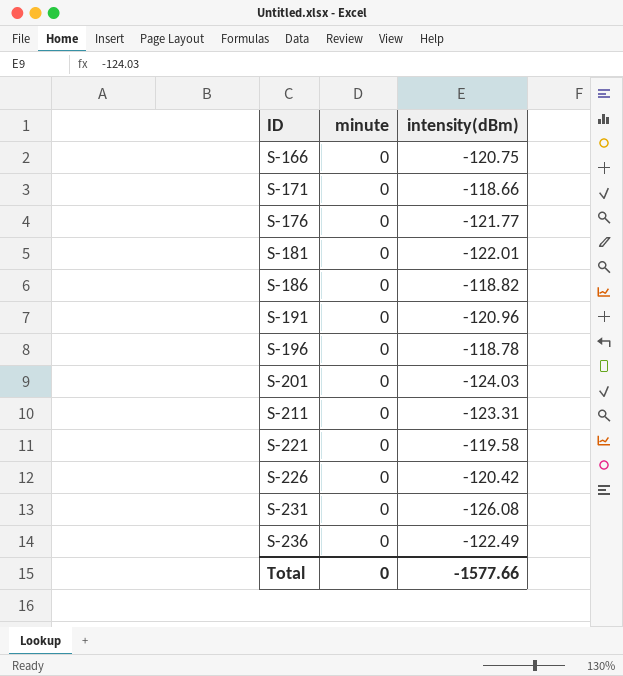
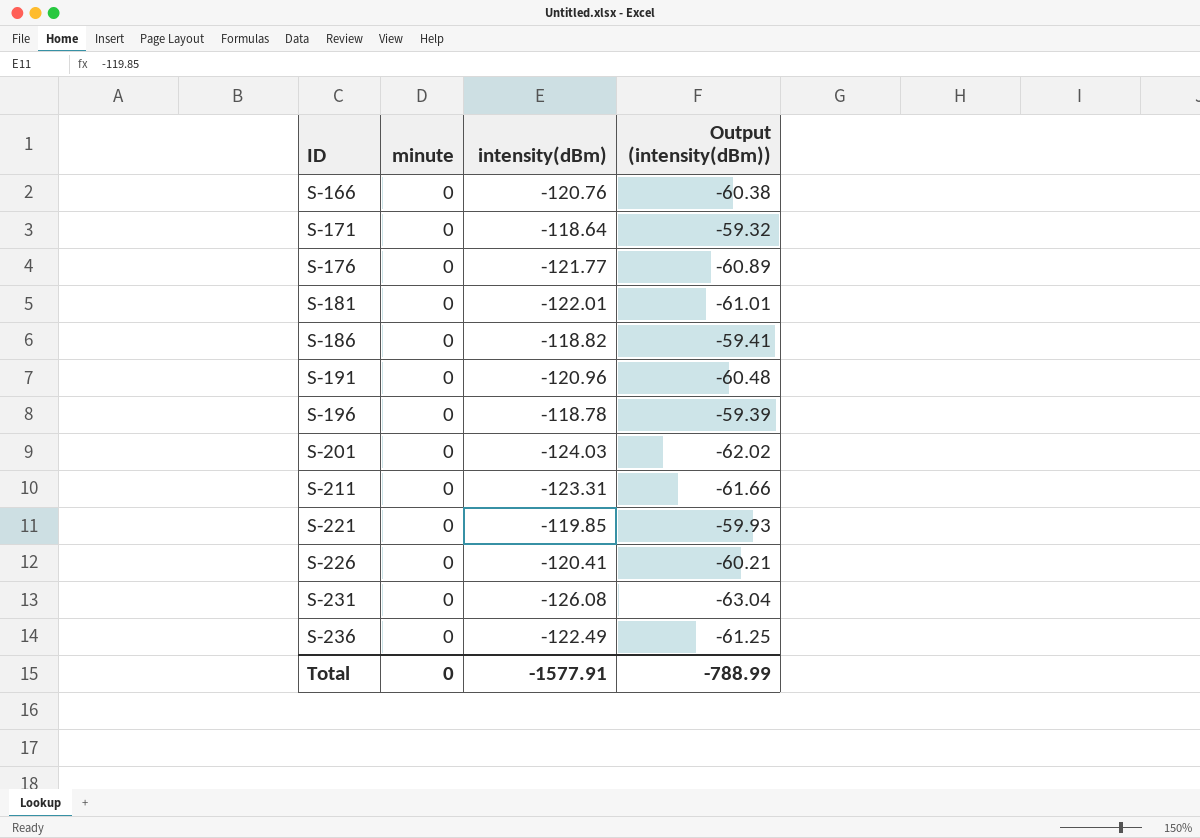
column Output (intensity(dBm)) | formula: none -> [intensity(dBm)] * 0.5
S-166 | intensity(dBm): -120.75 -> -120.76
S-171 | intensity(dBm): -118.66 -> -118.64
S-221 | intensity(dBm): -119.58 -> -119.85
S-226 | intensity(dBm): -120.42 -> -120.41
Total | intensity(dBm): -1577.66 -> -1577.91

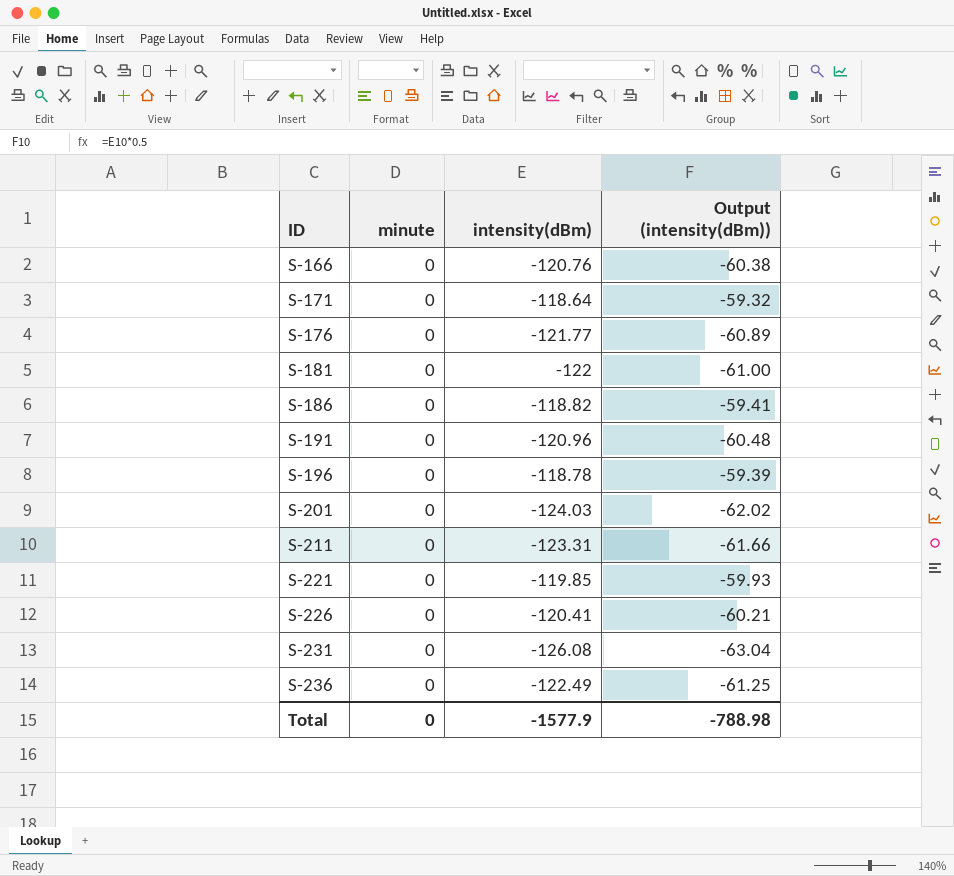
S-181 | intensity(dBm): -122.01 -> -122
S-181 | Output (intensity(dBm)): -61.01 -> -61.00
Total | intensity(dBm): -1577.91 -> -1577.9
Total | Output (intensity(dBm)): -788.99 -> -788.98

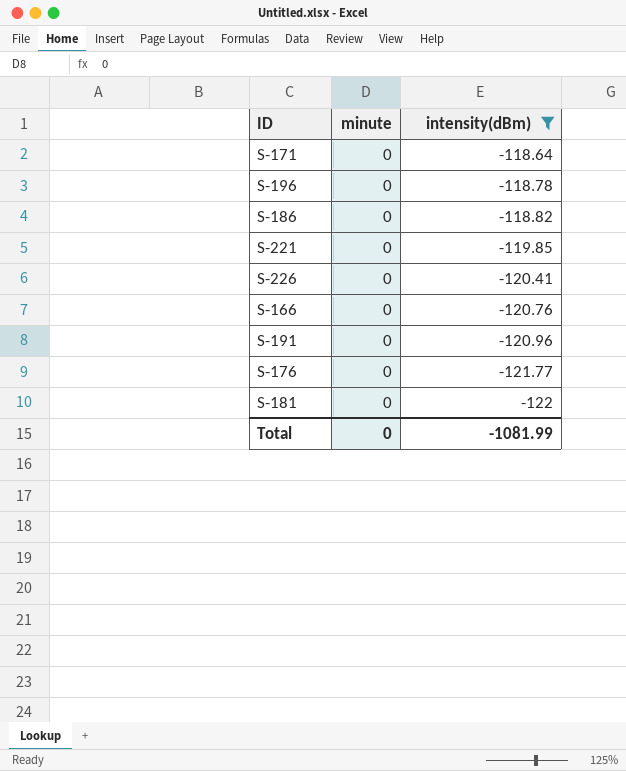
filter: none -> intensity(dBm) >= -122
row order: ID ascending -> intensity(dBm) descending
column Output (intensity(dBm)) | formula: [intensity(dBm)] * 0.5 -> none
Total | intensity(dBm): -1577.9 -> -1081.99

